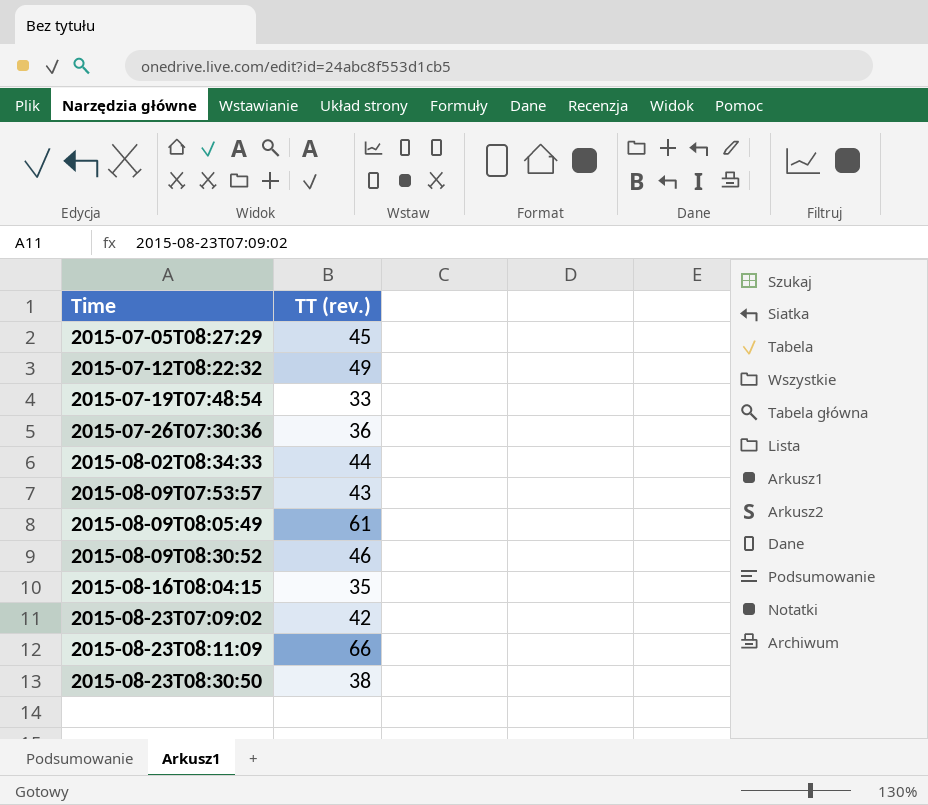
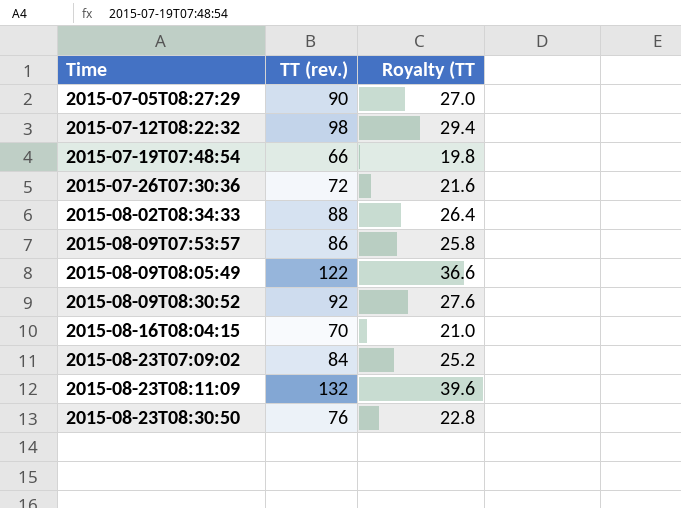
column Royalty (TT | formula: none -> [TT (rev.)] * 0.3
2015-07-05T08:27:29 | TT (rev.): 45 -> 90
2015-07-12T08:22:32 | TT (rev.): 49 -> 98
2015-07-19T07:48:54 | TT (rev.): 33 -> 66
2015-07-26T07:30:36 | TT (rev.): 36 -> 72
2015-08-02T08:34:33 | TT (rev.): 44 -> 88
2015-08-09T07:53:57 | TT (rev.): 43 -> 86
2015-08-09T08:05:49 | TT (rev.): 61 -> 122
2015-08-09T08:30:52 | TT (rev.): 46 -> 92
2015-08-16T08:04:15 | TT (rev.): 35 -> 70
2015-08-23T07:09:02 | TT (rev.): 42 -> 84
2015-08-23T08:11:09 | TT (rev.): 66 -> 132
2015-08-23T08:30:50 | TT (rev.): 38 -> 76

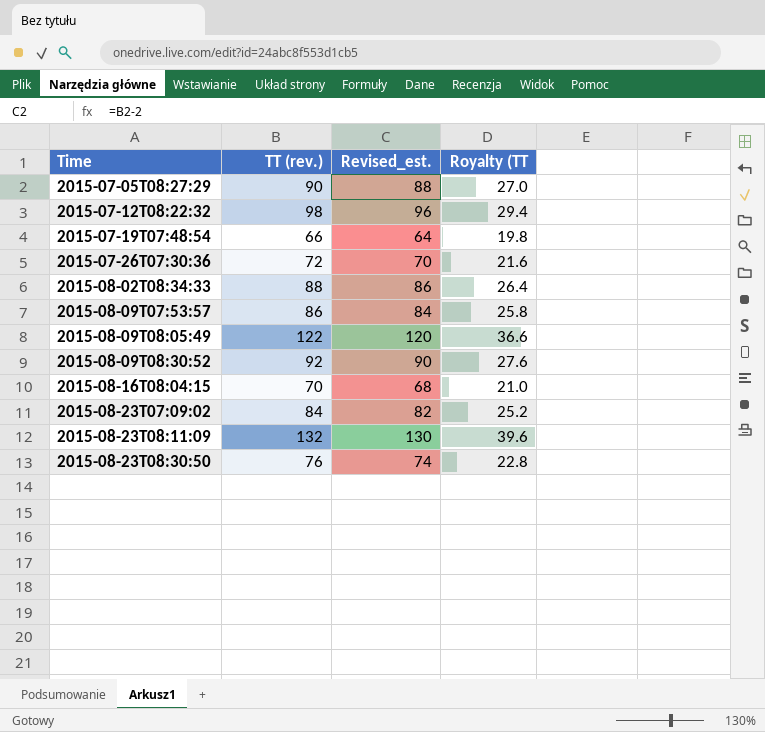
column Revised_est. | formula: none -> [TT (rev.)] - 2

